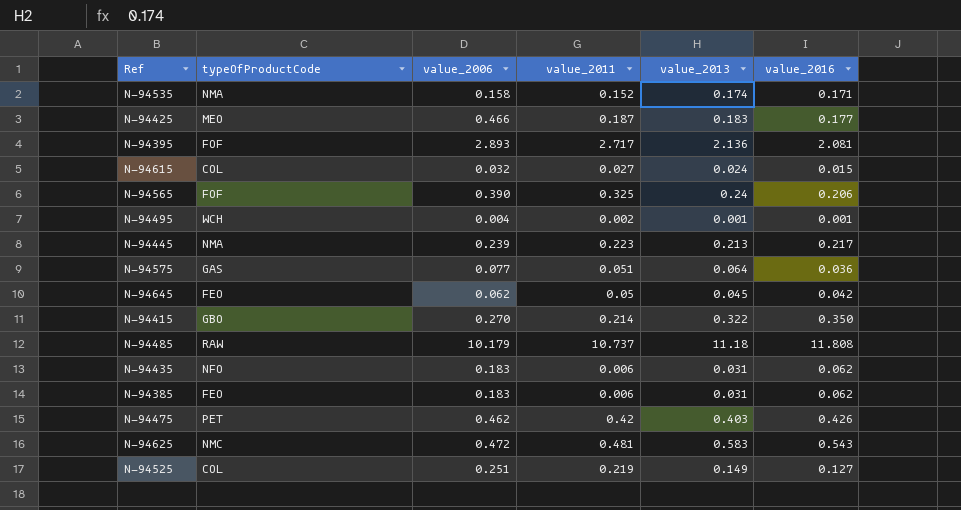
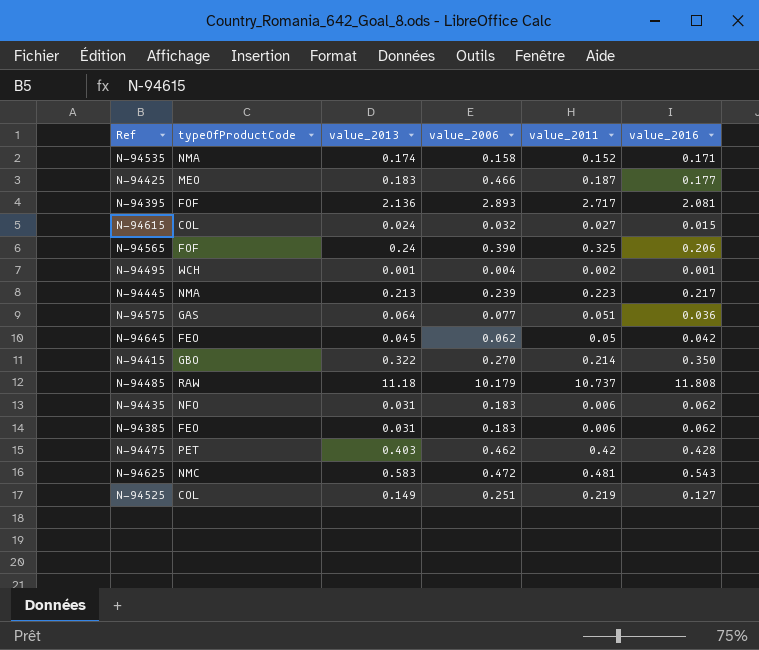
column value_2013 | position: 5 -> 3
N-94475 | value_2016: 0.426 -> 0.428

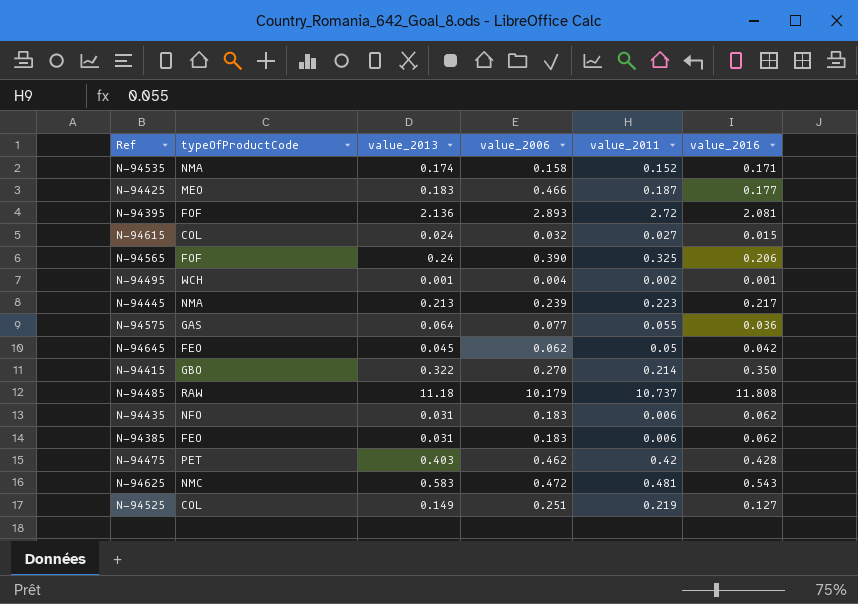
N-94395 | value_2011: 2.717 -> 2.72
N-94575 | value_2011: 0.051 -> 0.055

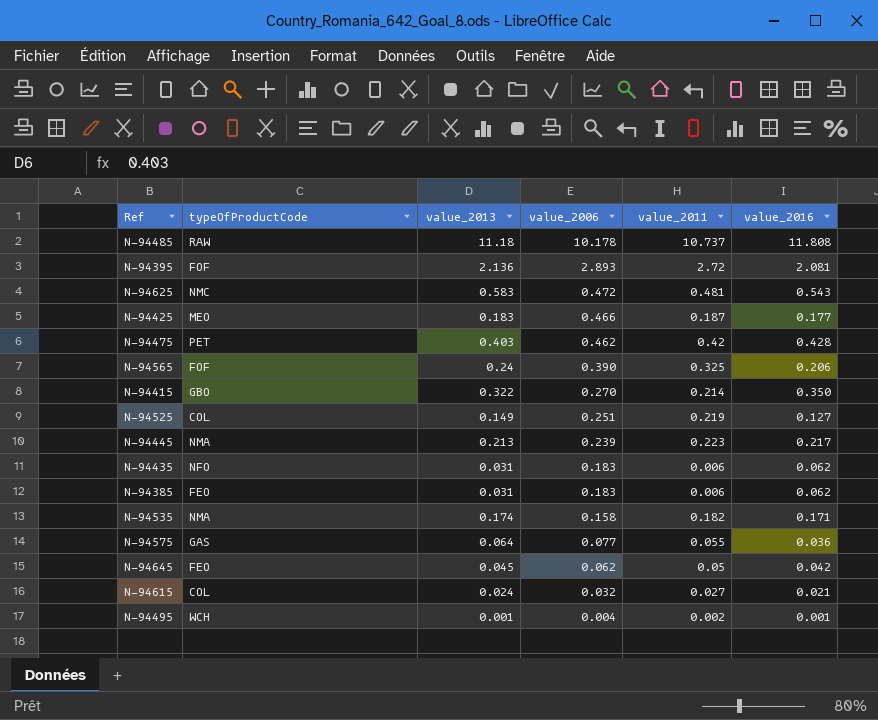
row order: none -> value_2006 descending
N-94485 | value_2006: 10.179 -> 10.178
N-94535 | value_2011: 0.152 -> 0.182
N-94615 | value_2016: 0.015 -> 0.021

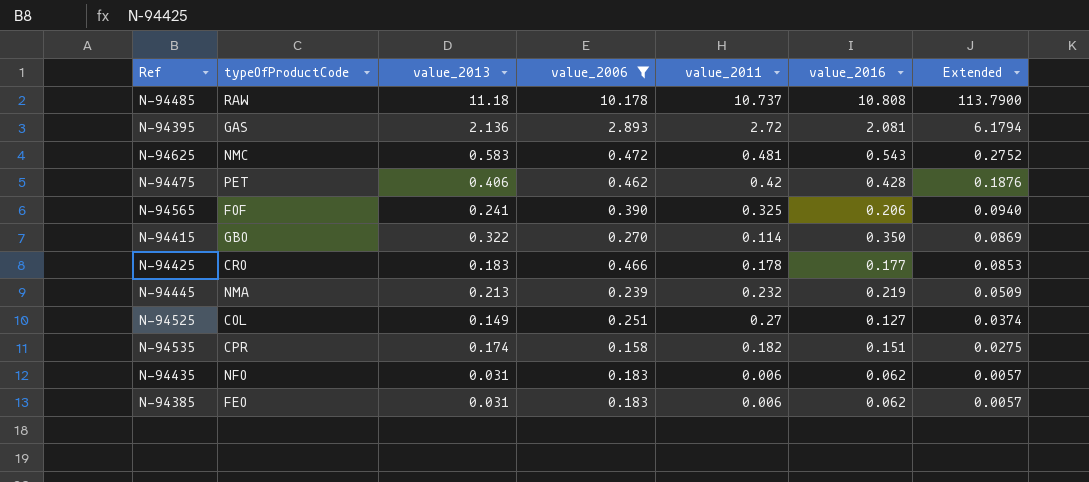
filter: none -> value_2006 >= 0.158
row order: value_2006 descending -> Extended descending
column Extended | formula: none -> [value_2013] * [value_2006]
N-94485 | value_2016: 11.808 -> 10.808
N-94395 | typeOfProductCode: FOF -> GAS
N-94475 | value_2013: 0.403 -> 0.406
N-94565 | value_2013: 0.24 -> 0.241
N-94415 | value_2011: 0.214 -> 0.114
N-94425 | typeOfProductCode: MEO -> CRO
N-94425 | value_2011: 0.187 -> 0.178
N-94445 | value_2011: 0.223 -> 0.232
N-94445 | value_2016: 0.217 -> 0.219
N-94525 | value_2011: 0.219 -> 0.27
N-94535 | typeOfProductCode: NMA -> CPR
N-94535 | value_2016: 0.171 -> 0.151

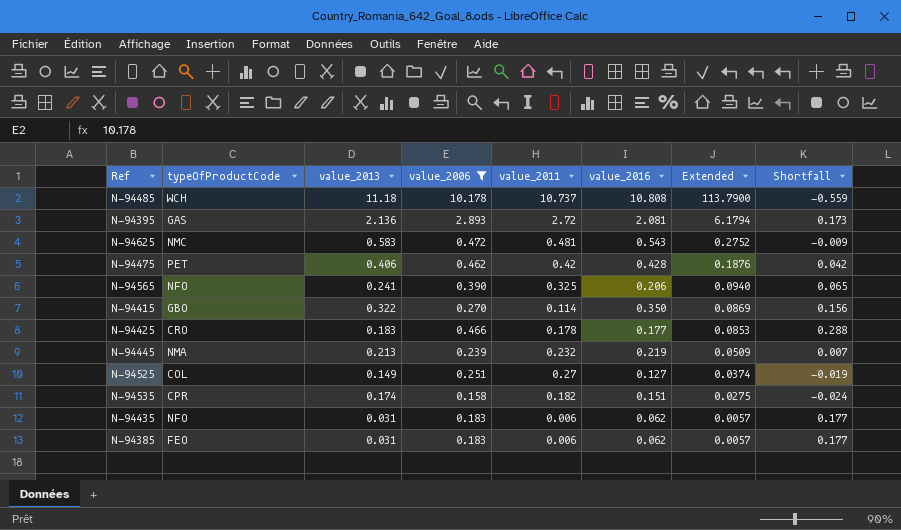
column Shortfall | formula: none -> [value_2006] - [value_2011]
N-94485 | typeOfProductCode: RAW -> WCH
N-94565 | typeOfProductCode: FOF -> NFO

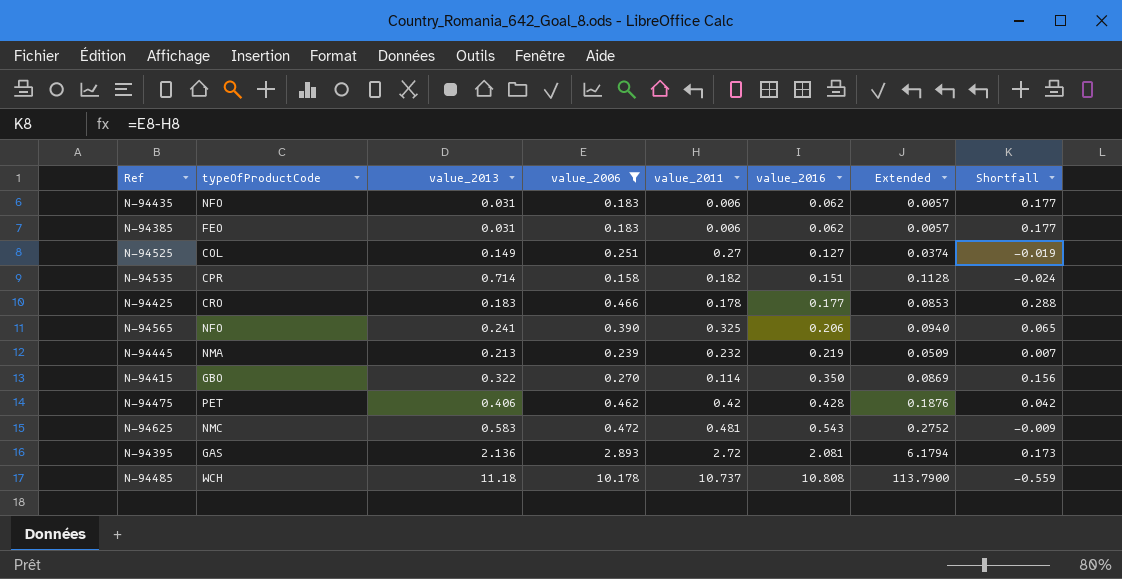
row order: Extended descending -> value_2016 ascending
N-94535 | value_2013: 0.174 -> 0.714
N-94535 | Extended: 0.0275 -> 0.1128

